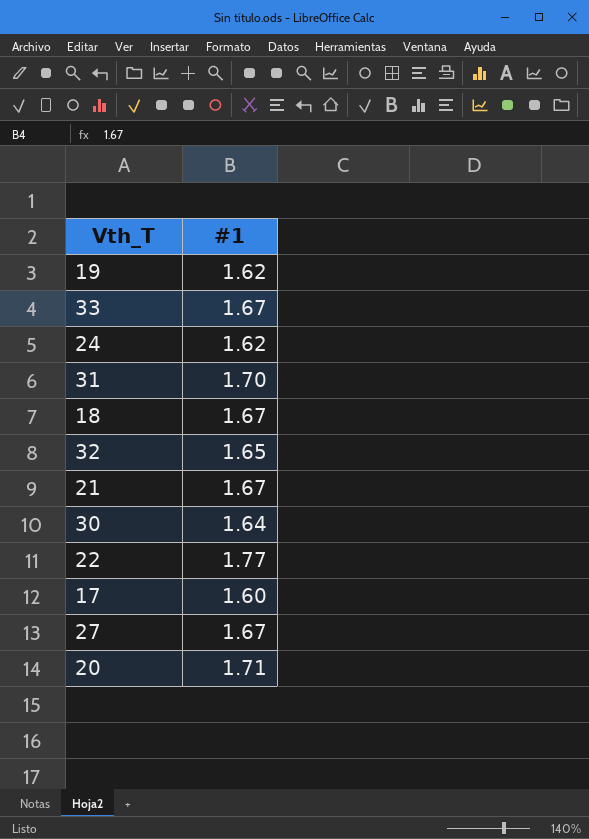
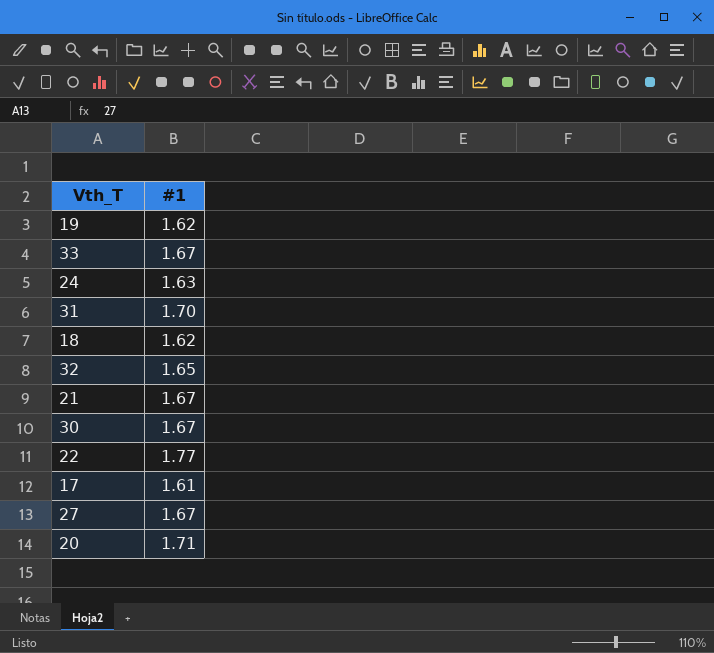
24 | #1: 1.62 -> 1.63
18 | #1: 1.67 -> 1.62
30 | #1: 1.64 -> 1.67
17 | #1: 1.60 -> 1.61

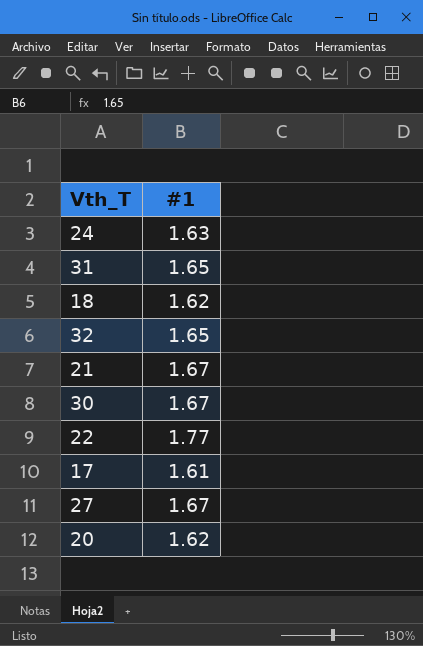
row 19: 1.62 -> none
row 33: 1.67 -> none
31 | #1: 1.70 -> 1.65
20 | #1: 1.71 -> 1.62

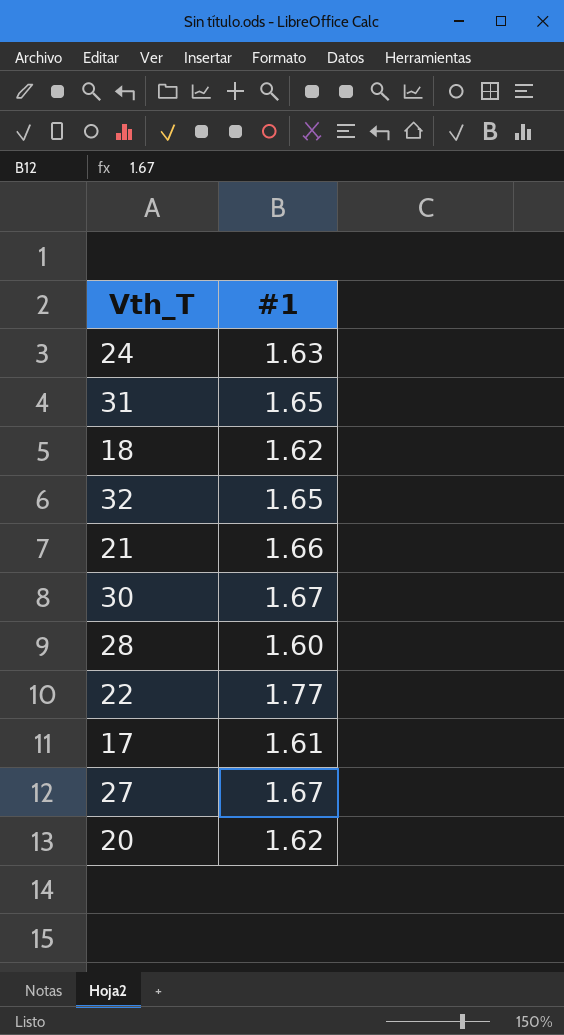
21 | #1: 1.67 -> 1.66
row 28: none -> 1.60

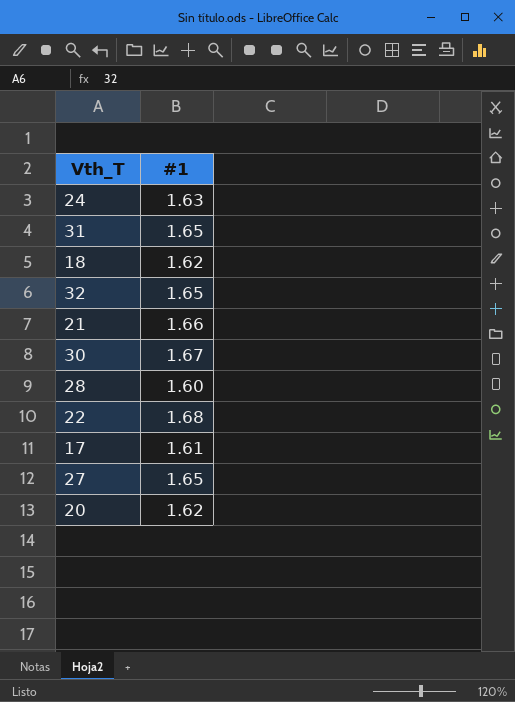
22 | #1: 1.77 -> 1.68
27 | #1: 1.67 -> 1.65

